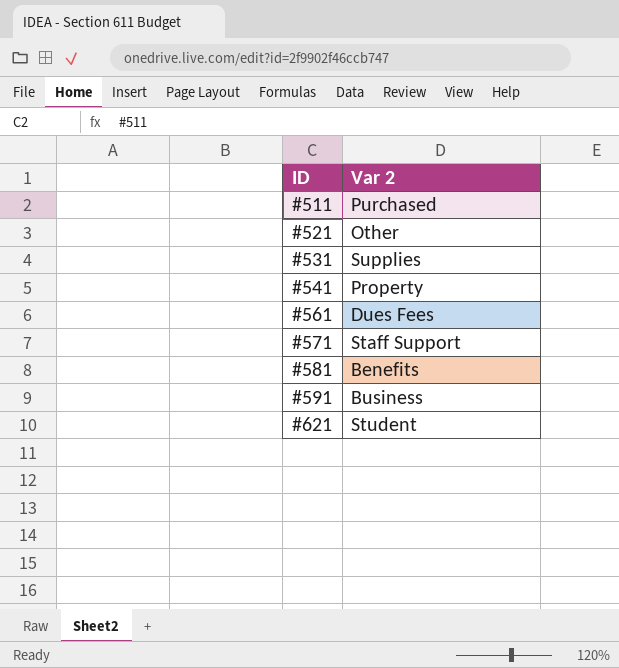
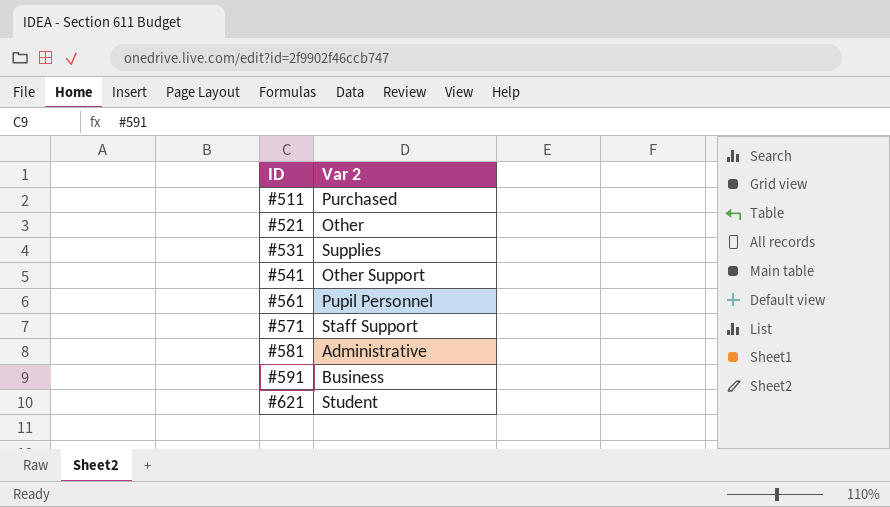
#541 | Var 2: Property -> Other Support
#561 | Var 2: Dues Fees -> Pupil Personnel
#581 | Var 2: Benefits -> Administrative

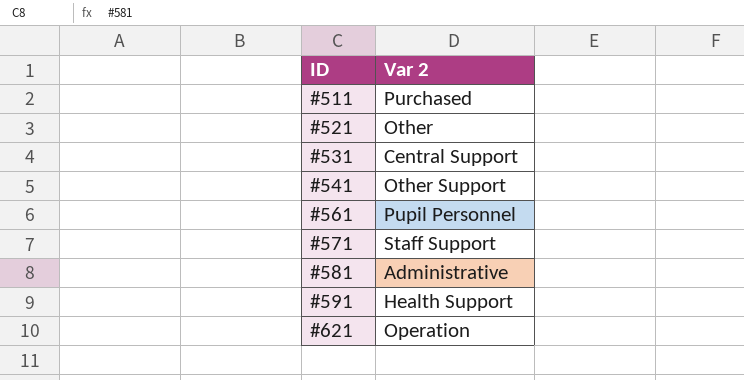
#531 | Var 2: Supplies -> Central Support
#591 | Var 2: Business -> Health Support
#621 | Var 2: Student -> Operation

